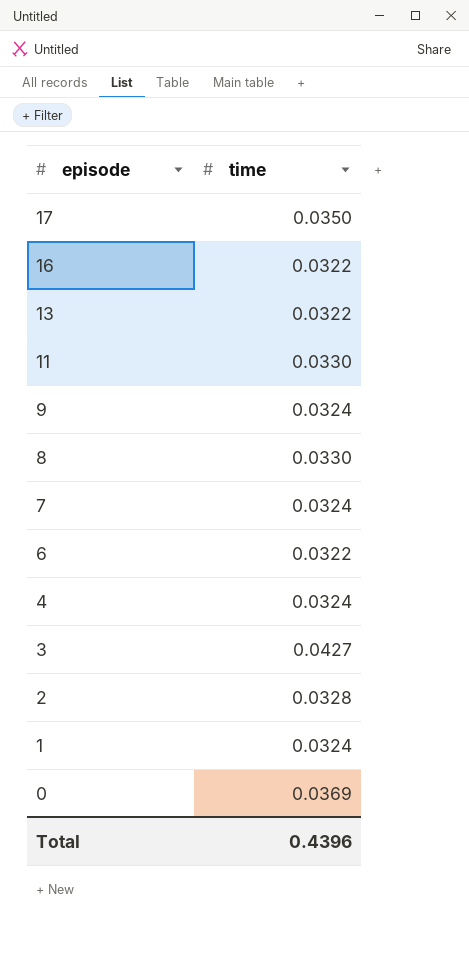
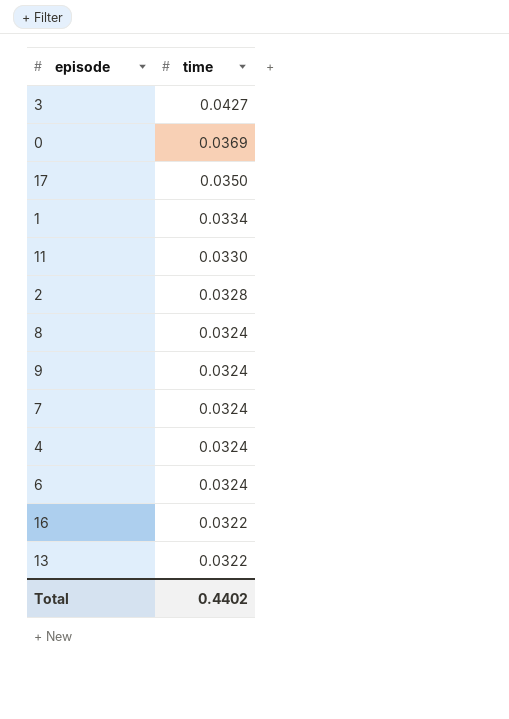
row order: episode descending -> time descending
1 | time: 0.0324 -> 0.0334
8 | time: 0.0330 -> 0.0324
6 | time: 0.0322 -> 0.0324
Total | time: 0.4396 -> 0.4402

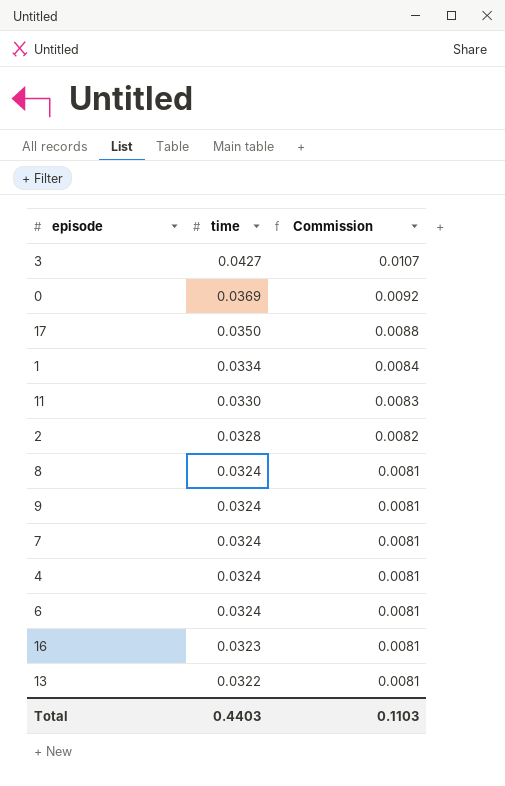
column Commission | formula: none -> [time] * 0.25
16 | time: 0.0322 -> 0.0323
Total | time: 0.4402 -> 0.4403

